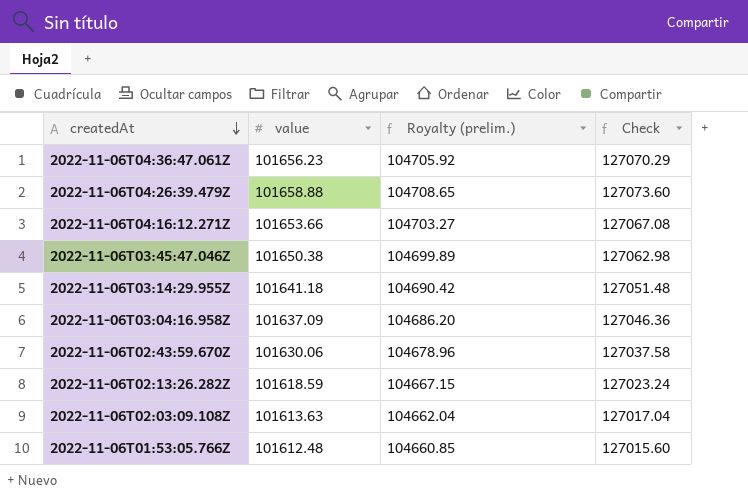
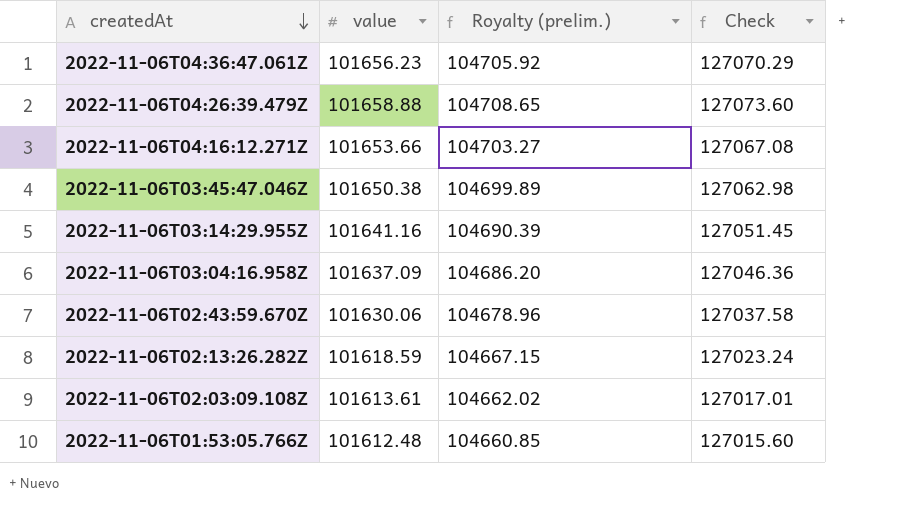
2022-11-06T03:14:29.955Z | value: 101641.18 -> 101641.16
2022-11-06T03:14:29.955Z | Royalty (prelim.): 104690.42 -> 104690.39
2022-11-06T03:14:29.955Z | Check: 127051.48 -> 127051.45
2022-11-06T02:03:09.108Z | value: 101613.63 -> 101613.61
2022-11-06T02:03:09.108Z | Royalty (prelim.): 104662.04 -> 104662.02
2022-11-06T02:03:09.108Z | Check: 127017.04 -> 127017.01

